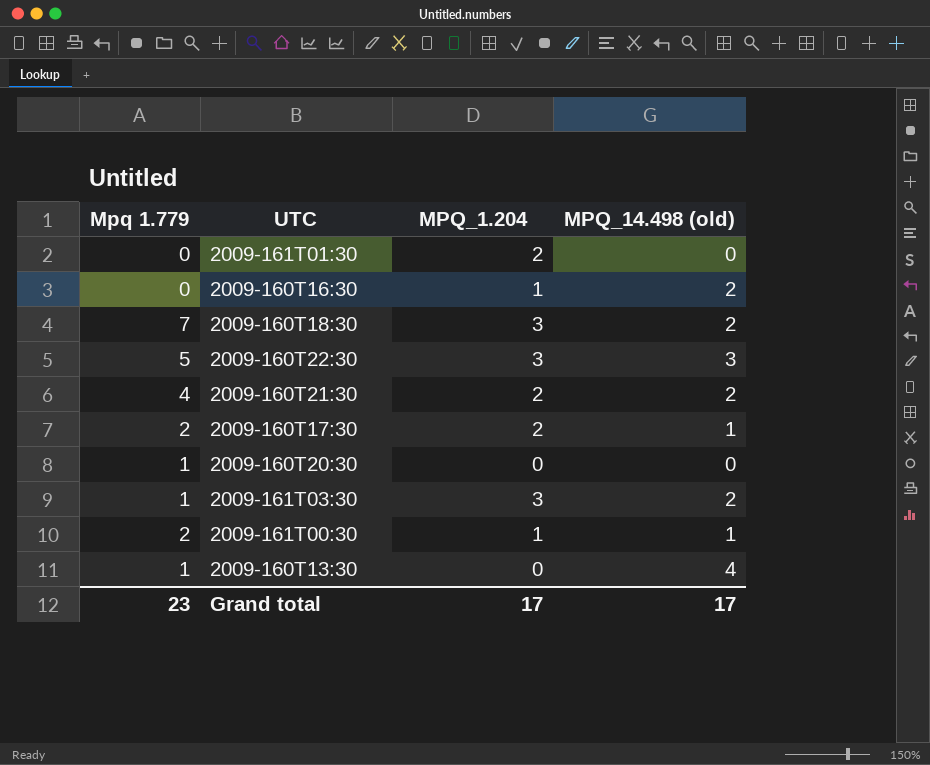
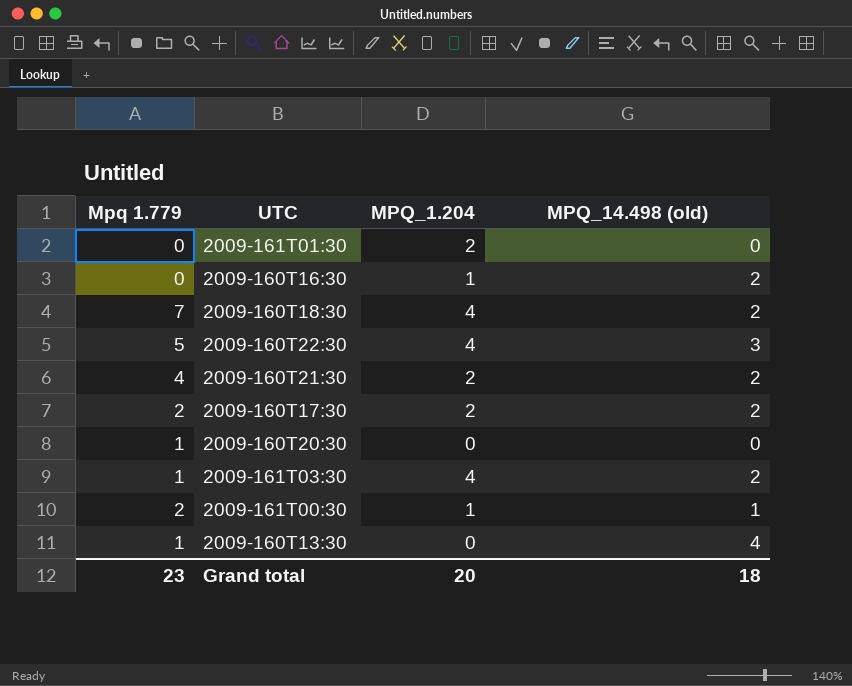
2009-160T18:30 | MPQ_1.204: 3 -> 4
2009-160T22:30 | MPQ_1.204: 3 -> 4
2009-160T17:30 | MPQ_14.498 (old): 1 -> 2
2009-161T03:30 | MPQ_1.204: 3 -> 4
Grand total | MPQ_1.204: 17 -> 20
Grand total | MPQ_14.498 (old): 17 -> 18

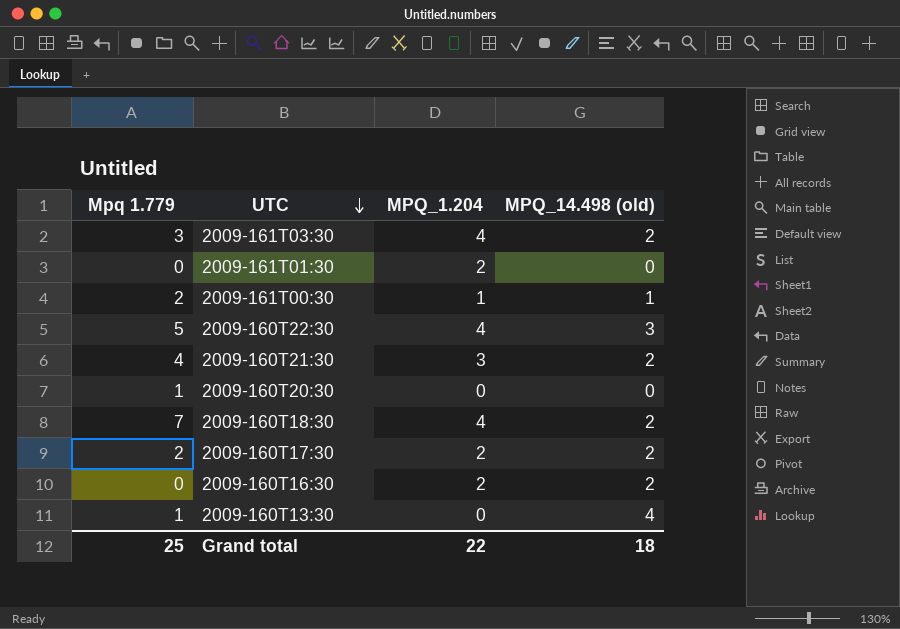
row order: none -> UTC descending
2009-161T03:30 | Mpq 1.779: 1 -> 3
2009-160T21:30 | MPQ_1.204: 2 -> 3
2009-160T16:30 | MPQ_1.204: 1 -> 2
Grand total | Mpq 1.779: 23 -> 25
Grand total | MPQ_1.204: 20 -> 22

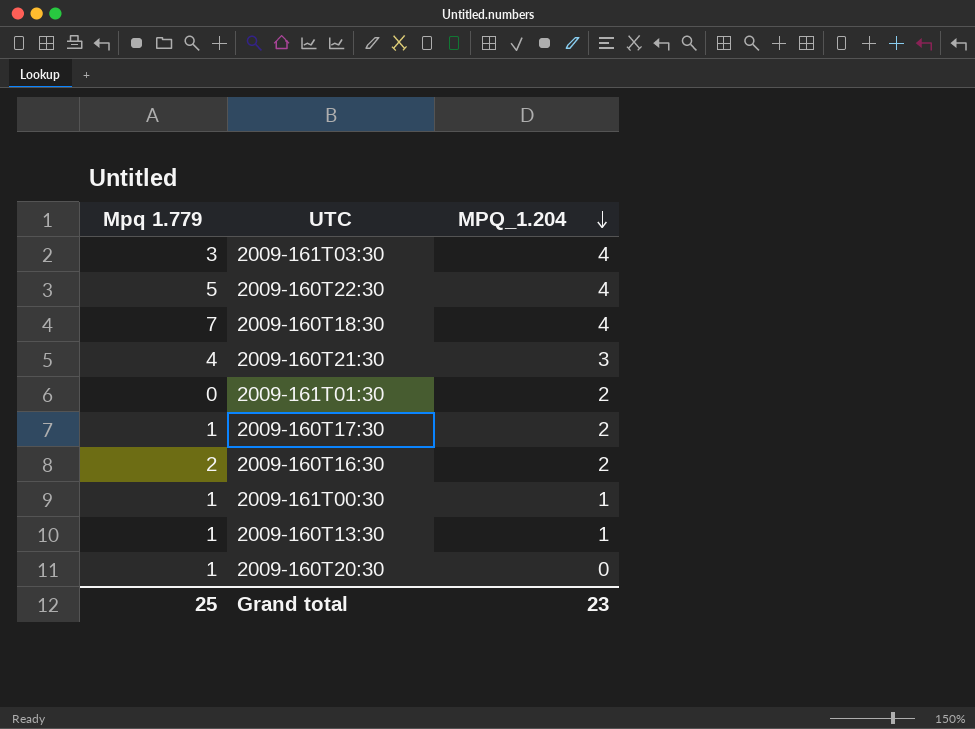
row order: UTC descending -> MPQ_1.204 descending
column MPQ_14.498 (old) | position: 4 -> none
2009-160T17:30 | Mpq 1.779: 2 -> 1
2009-160T16:30 | Mpq 1.779: 0 -> 2
2009-161T00:30 | Mpq 1.779: 2 -> 1
2009-160T13:30 | MPQ_1.204: 0 -> 1
Grand total | MPQ_1.204: 22 -> 23

